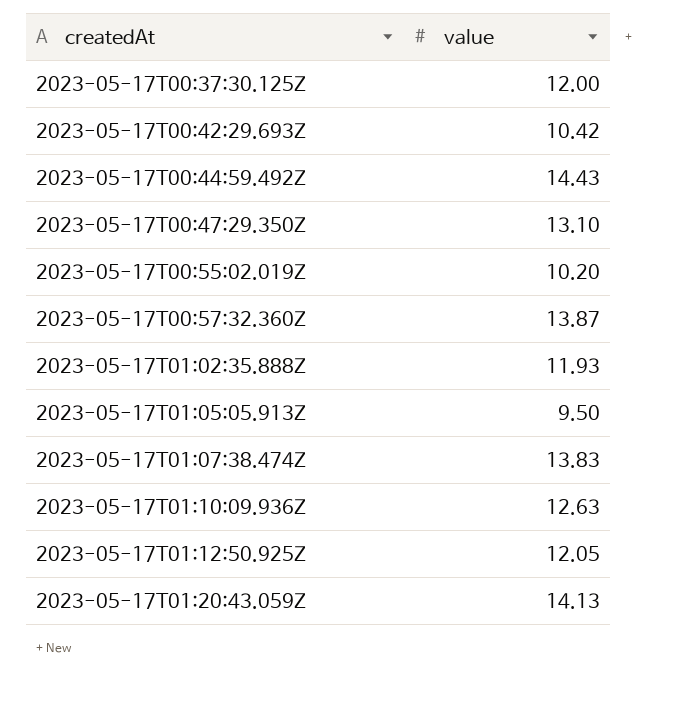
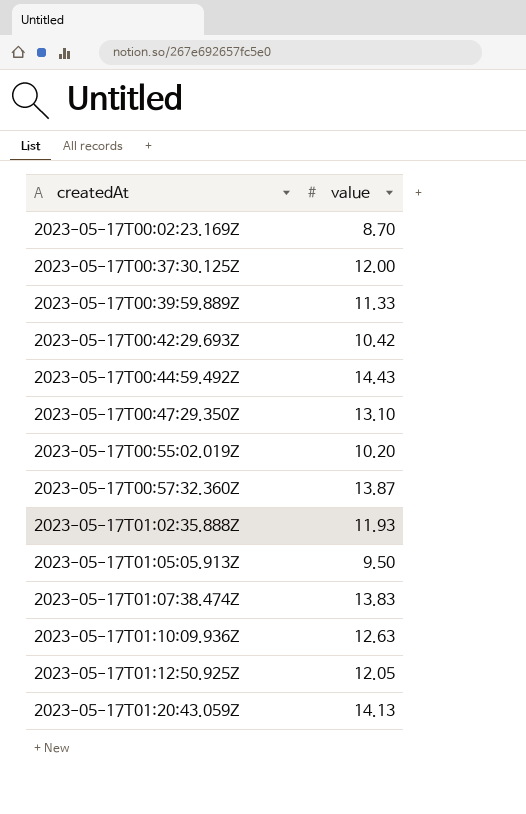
row 2023-05-17T00:02:23.169Z: none -> 8.70
row 2023-05-17T00:39:59.889Z: none -> 11.33

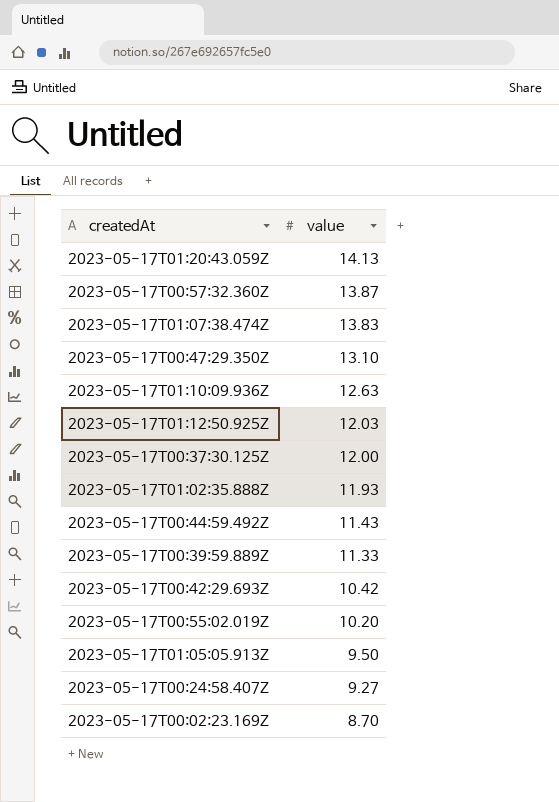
row order: createdAt ascending -> value descending
2023-05-17T01:12:50.925Z | value: 12.05 -> 12.03
2023-05-17T00:44:59.492Z | value: 14.43 -> 11.43
row 2023-05-17T00:24:58.407Z: none -> 9.27

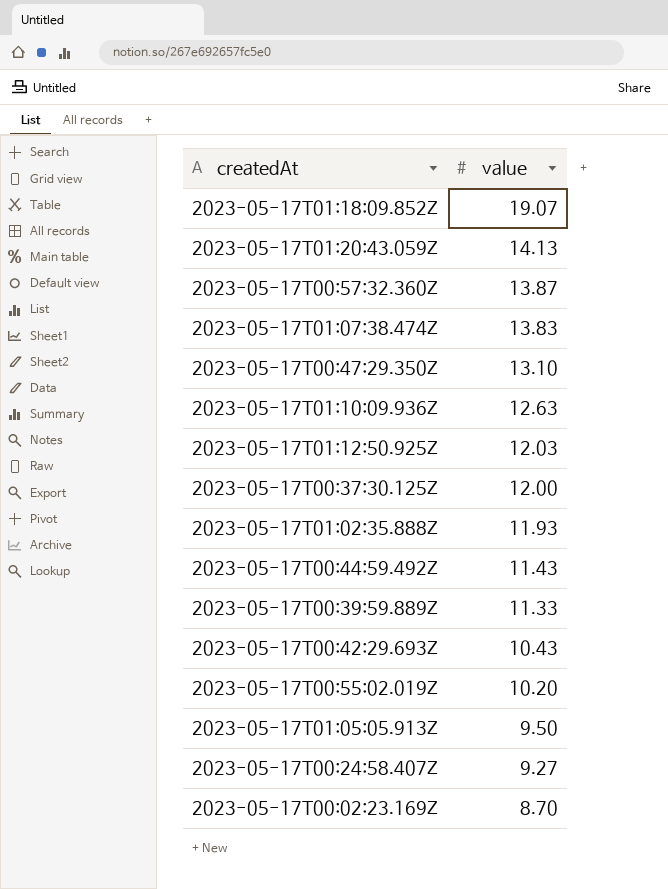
row 2023-05-17T01:18:09.852Z: none -> 19.07
2023-05-17T00:42:29.693Z | value: 10.42 -> 10.43

